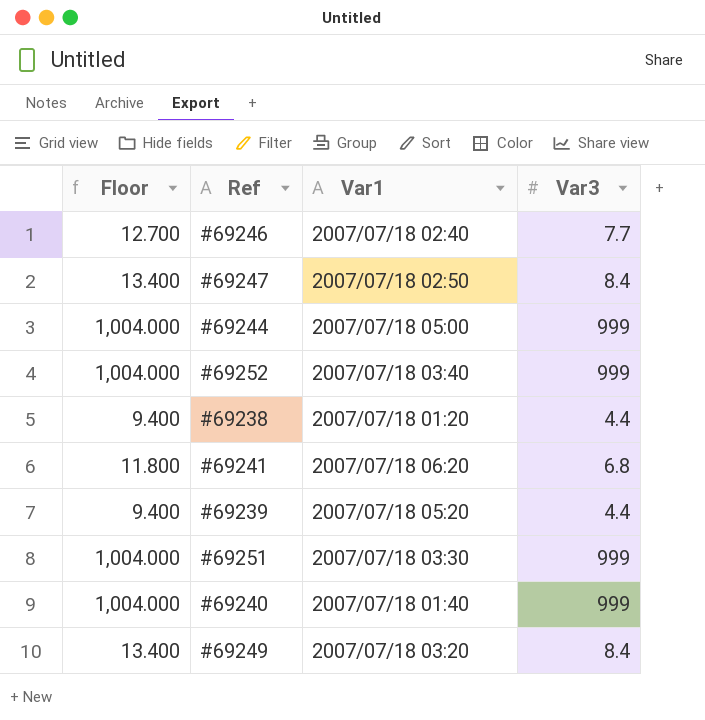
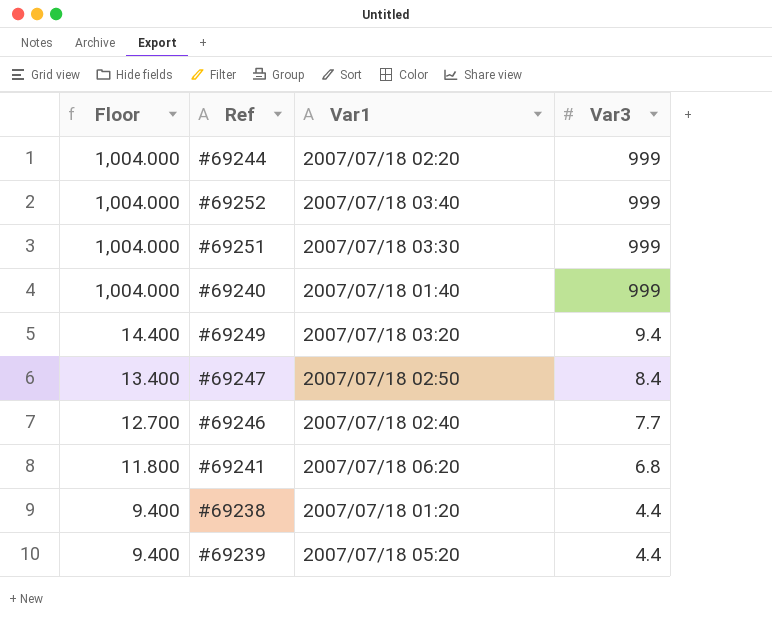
row order: none -> Floor descending
#69244 | Var1: 2007/07/18 05:00 -> 2007/07/18 02:20
#69249 | Floor: 13.400 -> 14.400
#69249 | Var3: 8.4 -> 9.4

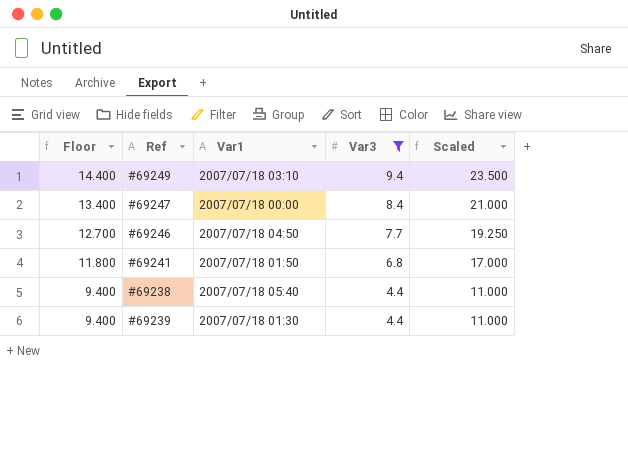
filter: none -> Var3 != 999
column Scaled | formula: none -> [Var3] * 2.5
#69249 | Var1: 2007/07/18 03:20 -> 2007/07/18 03:10
#69247 | Var1: 2007/07/18 02:50 -> 2007/07/18 00:00
#69246 | Var1: 2007/07/18 02:40 -> 2007/07/18 04:50
#69241 | Var1: 2007/07/18 06:20 -> 2007/07/18 01:50
#69238 | Var1: 2007/07/18 01:20 -> 2007/07/18 05:40
#69239 | Var1: 2007/07/18 05:20 -> 2007/07/18 01:30

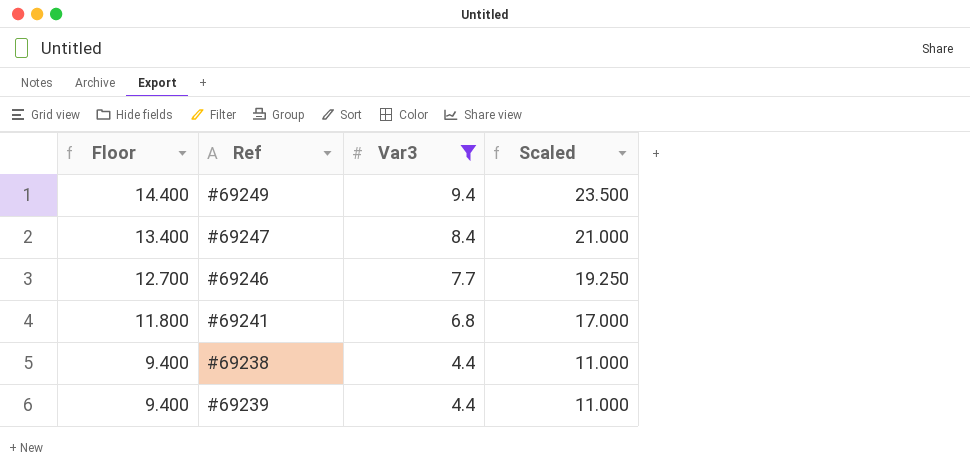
column Var1 | position: 3 -> none

